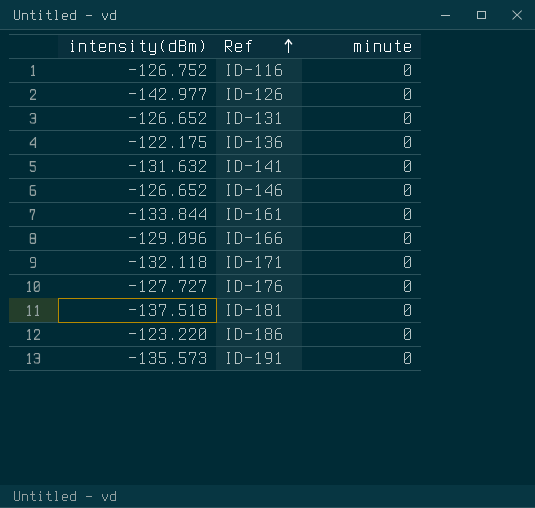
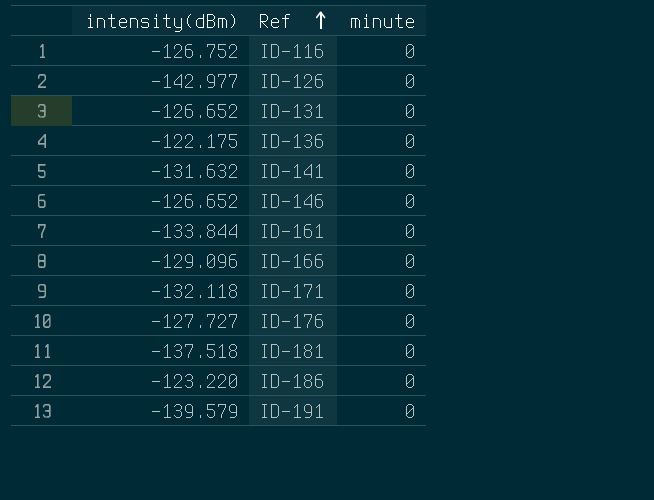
ID-191 | intensity(dBm): -135.573 -> -139.579

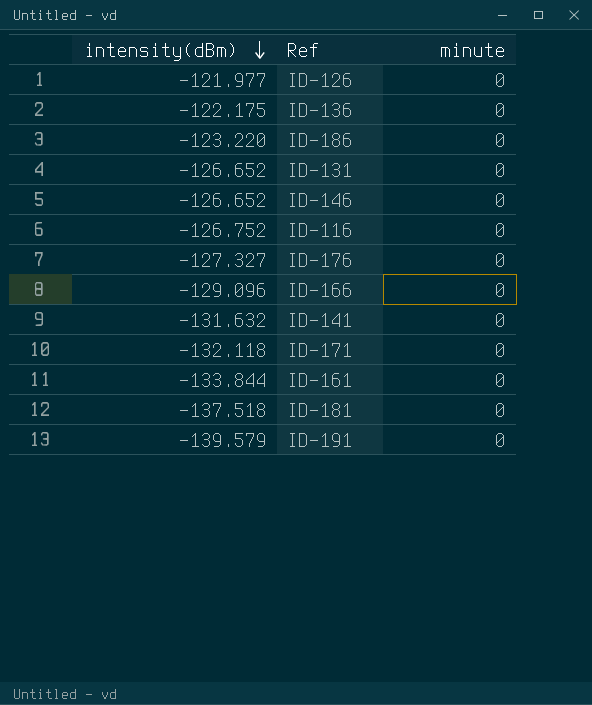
row order: Ref ascending -> intensity(dBm) descending
ID-126 | intensity(dBm): -142.977 -> -121.977
ID-176 | intensity(dBm): -127.727 -> -127.327

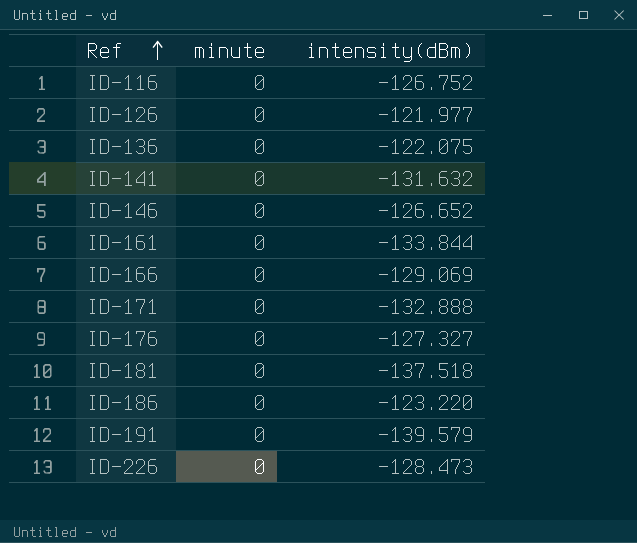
row order: intensity(dBm) descending -> Ref ascending
column intensity(dBm) | position: 1 -> 3
row ID-131: -126.652 | 0 -> none
ID-136 | intensity(dBm): -122.175 -> -122.075
ID-166 | intensity(dBm): -129.096 -> -129.069
ID-171 | intensity(dBm): -132.118 -> -132.888
row ID-226: none -> 0 | -128.473

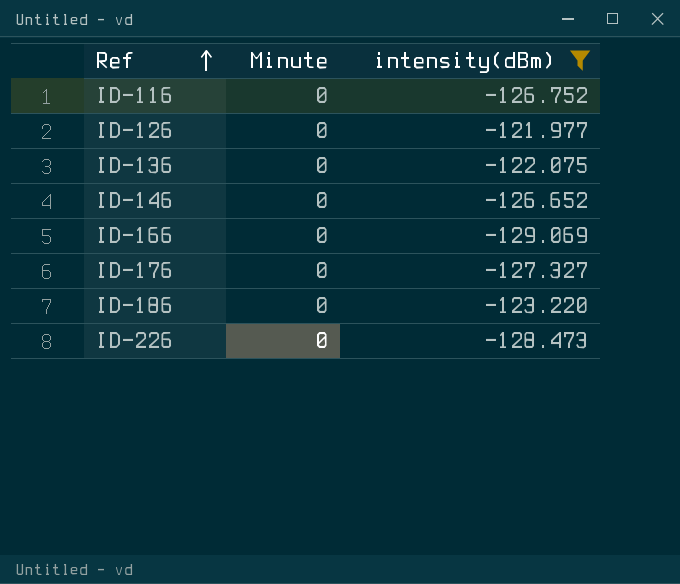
filter: none -> intensity(dBm) >= -129.069
column name: minute -> Minute

